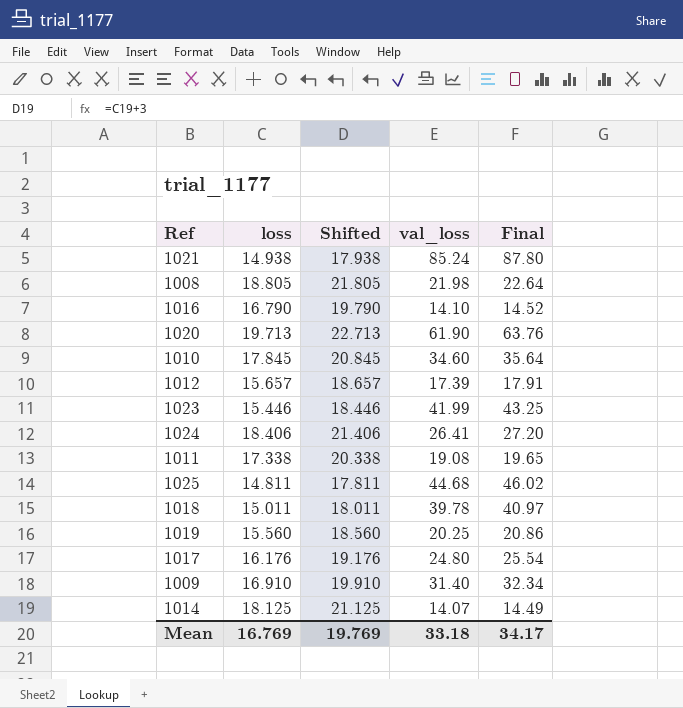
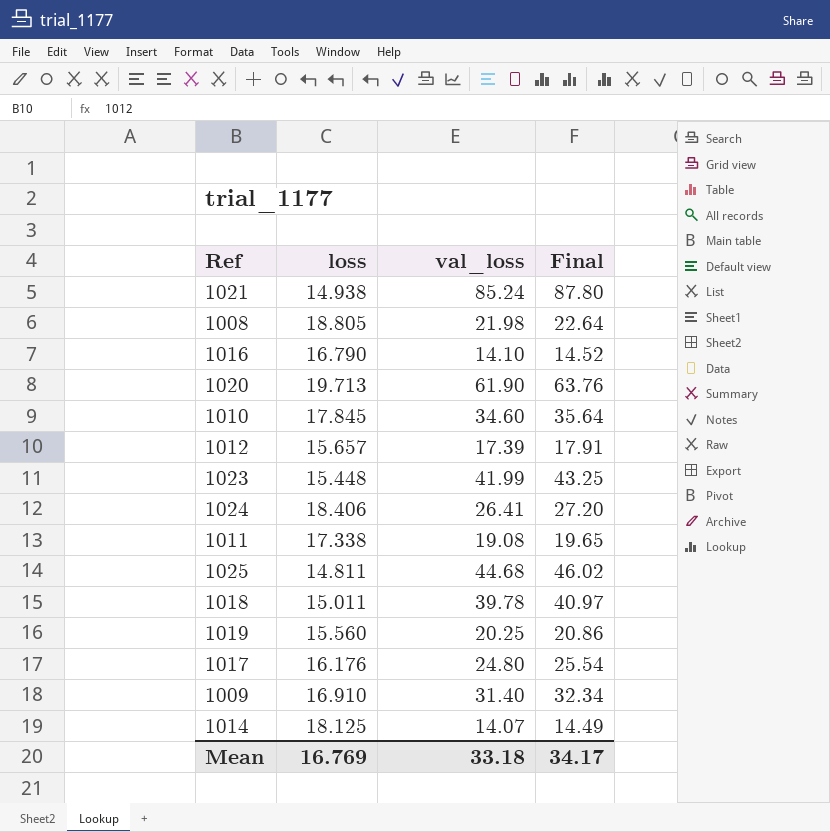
column Shifted | formula: [loss] + 3 -> none
1023 | loss: 15.446 -> 15.448

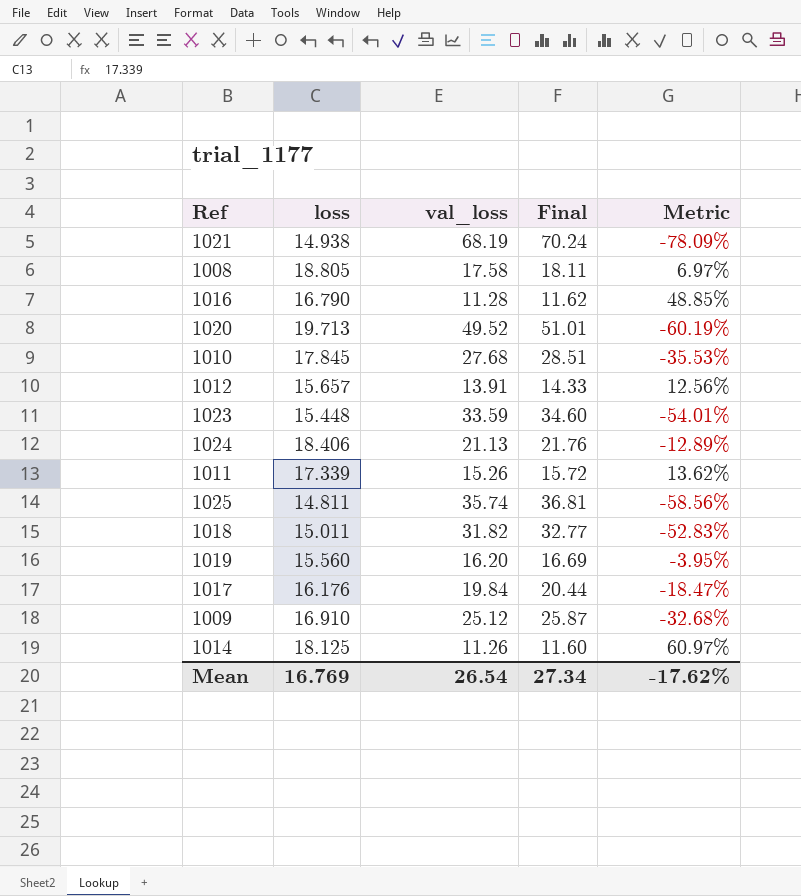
column Metric | formula: none -> ([loss] - [val_loss]) / [val_loss]
1021 | val_loss: 85.24 -> 68.19
1021 | Final: 87.80 -> 70.24
1008 | val_loss: 21.98 -> 17.58
1008 | Final: 22.64 -> 18.11
1016 | val_loss: 14.10 -> 11.28
1016 | Final: 14.52 -> 11.62
1020 | val_loss: 61.90 -> 49.52
1020 | Final: 63.76 -> 51.01
1010 | val_loss: 34.60 -> 27.68
1010 | Final: 35.64 -> 28.51
1012 | val_loss: 17.39 -> 13.91
1012 | Final: 17.91 -> 14.33
1023 | val_loss: 41.99 -> 33.59
1023 | Final: 43.25 -> 34.60
1024 | val_loss: 26.41 -> 21.13
1024 | Final: 27.20 -> 21.76
1011 | loss: 17.338 -> 17.339
1011 | val_loss: 19.08 -> 15.26
1011 | Final: 19.65 -> 15.72
1025 | val_loss: 44.68 -> 35.74
1025 | Final: 46.02 -> 36.81
1018 | val_loss: 39.78 -> 31.82
1018 | Final: 40.97 -> 32.77
1019 | val_loss: 20.25 -> 16.20
1019 | Final: 20.86 -> 16.69
1017 | val_loss: 24.80 -> 19.84
1017 | Final: 25.54 -> 20.44
1009 | val_loss: 31.40 -> 25.12
1009 | Final: 32.34 -> 25.87
1014 | val_loss: 14.07 -> 11.26
1014 | Final: 14.49 -> 11.60
Mean | val_loss: 33.18 -> 26.54
Mean | Final: 34.17 -> 27.34

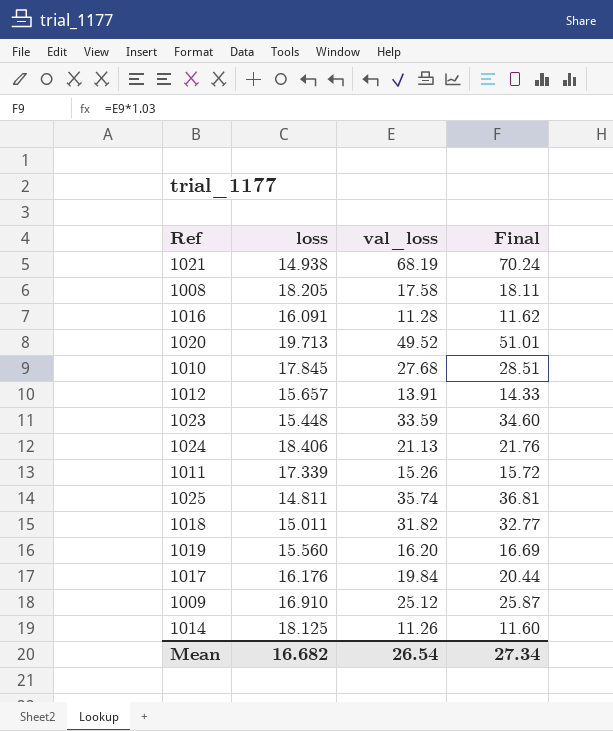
column Metric | formula: ([loss] - [val_loss]) / [val_loss] -> none
1008 | loss: 18.805 -> 18.205
1016 | loss: 16.790 -> 16.091
Mean | loss: 16.769 -> 16.682

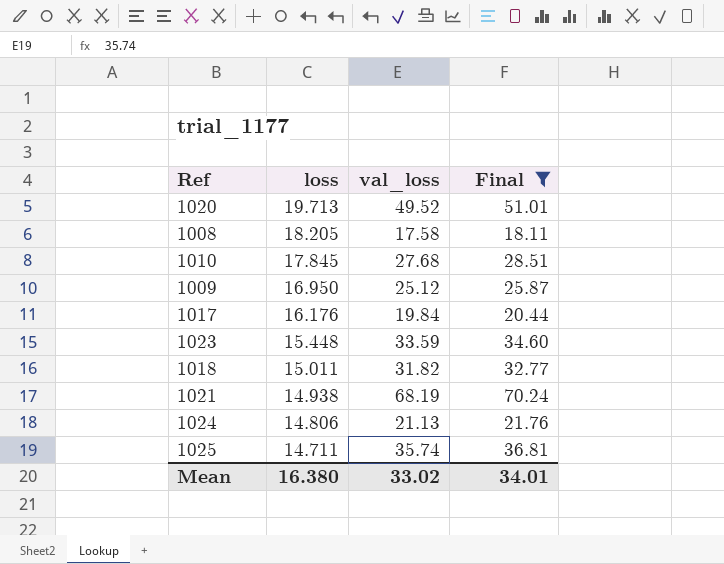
filter: none -> Final >= 18.11
row order: none -> loss descending
1009 | loss: 16.910 -> 16.950
1024 | loss: 18.406 -> 14.806
1025 | loss: 14.811 -> 14.711
Mean | loss: 16.682 -> 16.380
Mean | val_loss: 26.54 -> 33.02
Mean | Final: 27.34 -> 34.01

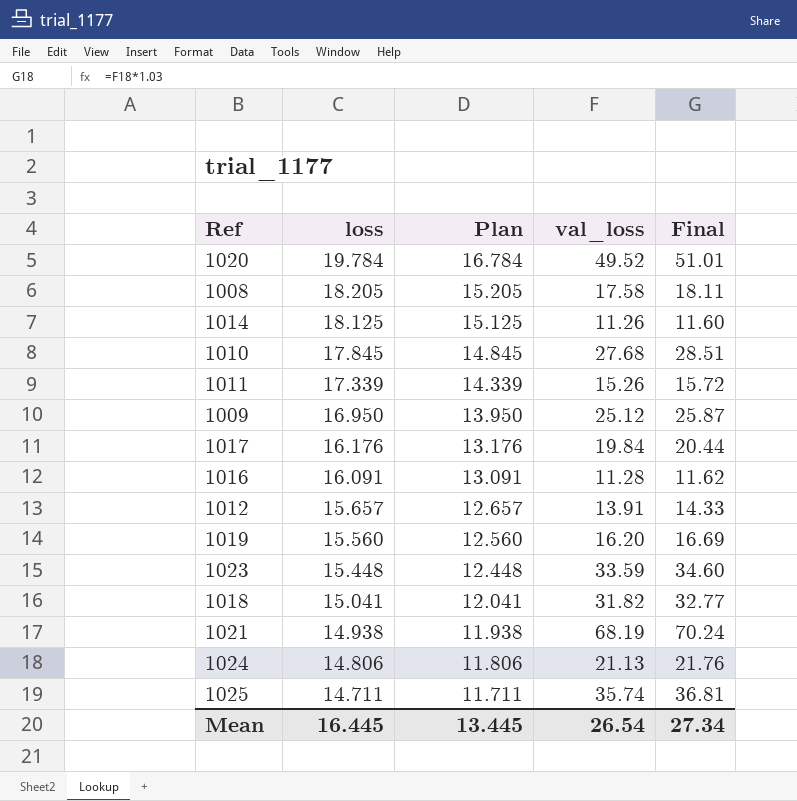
filter: Final >= 18.11 -> none
column Plan | formula: none -> [loss] - 3
1020 | loss: 19.713 -> 19.784
1018 | loss: 15.011 -> 15.041
Mean | loss: 16.380 -> 16.445
Mean | val_loss: 33.02 -> 26.54
Mean | Final: 34.01 -> 27.34

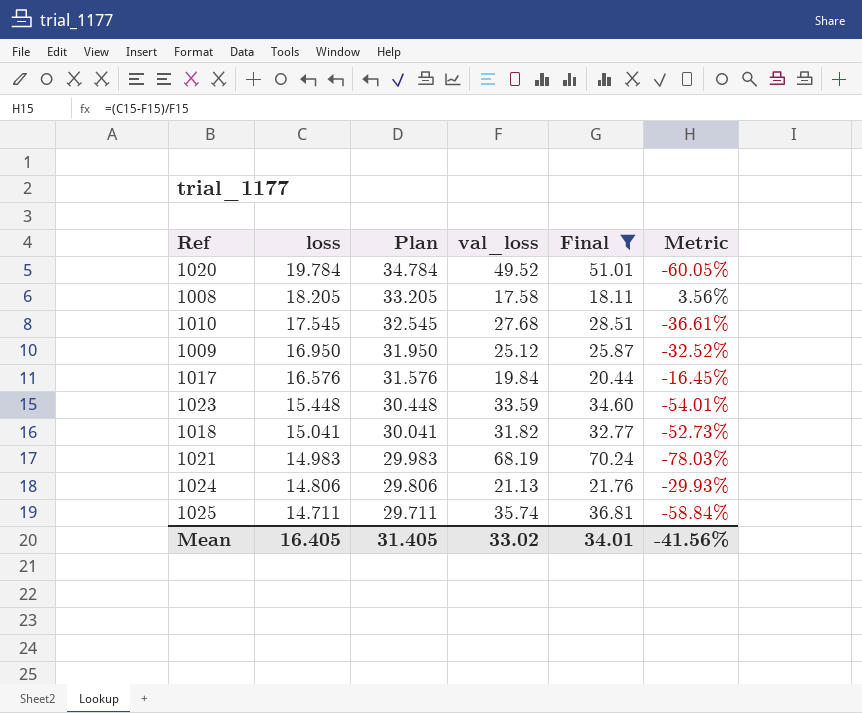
filter: none -> Final >= 18.11
column Plan | formula: [loss] - 3 -> [loss] + 15
column Metric | formula: none -> ([loss] - [val_loss]) / [val_loss]
1010 | loss: 17.845 -> 17.545
1017 | loss: 16.176 -> 16.576
1021 | loss: 14.938 -> 14.983
Mean | loss: 16.445 -> 16.405
Mean | Plan: 13.445 -> 31.405
Mean | val_loss: 26.54 -> 33.02
Mean | Final: 27.34 -> 34.01

